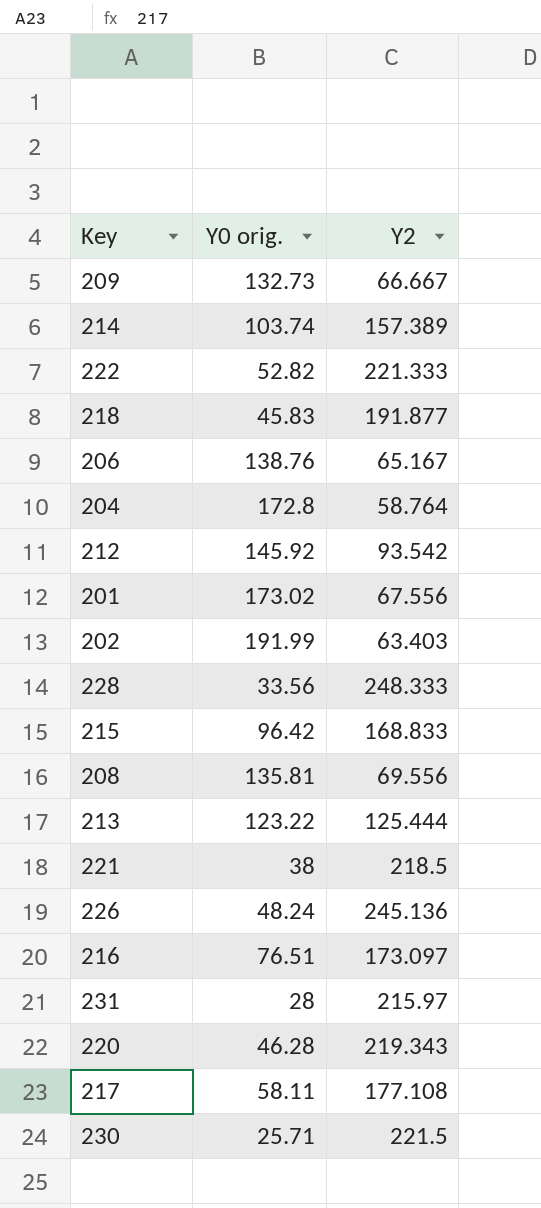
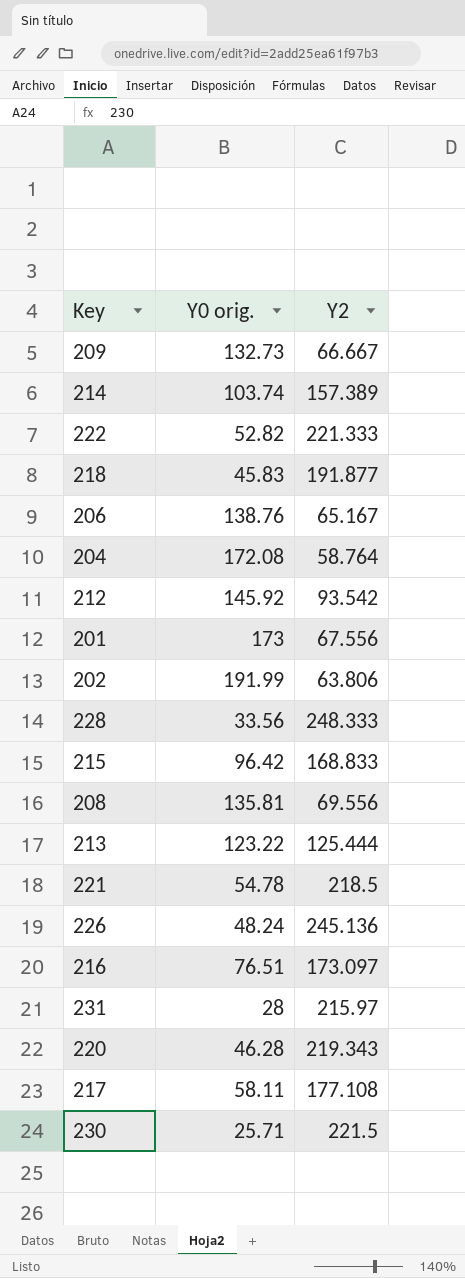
204 | Y0 orig.: 172.8 -> 172.08
201 | Y0 orig.: 173.02 -> 173
202 | Y2: 63.403 -> 63.806
221 | Y0 orig.: 38 -> 54.78

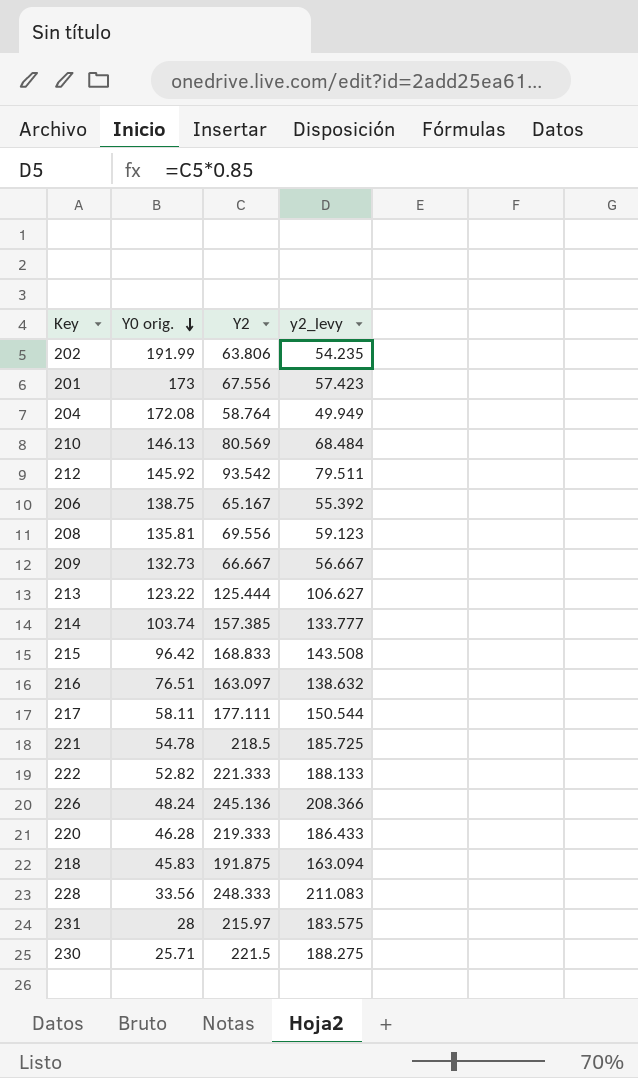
row order: none -> Y0 orig. descending
column y2_levy | formula: none -> [Y2] * 0.85
row 210: none -> 146.13 | 80.569 | 68.484
206 | Y0 orig.: 138.76 -> 138.75
214 | Y2: 157.389 -> 157.385
216 | Y2: 173.097 -> 163.097
217 | Y2: 177.108 -> 177.111
220 | Y2: 219.343 -> 219.333
218 | Y2: 191.877 -> 191.875

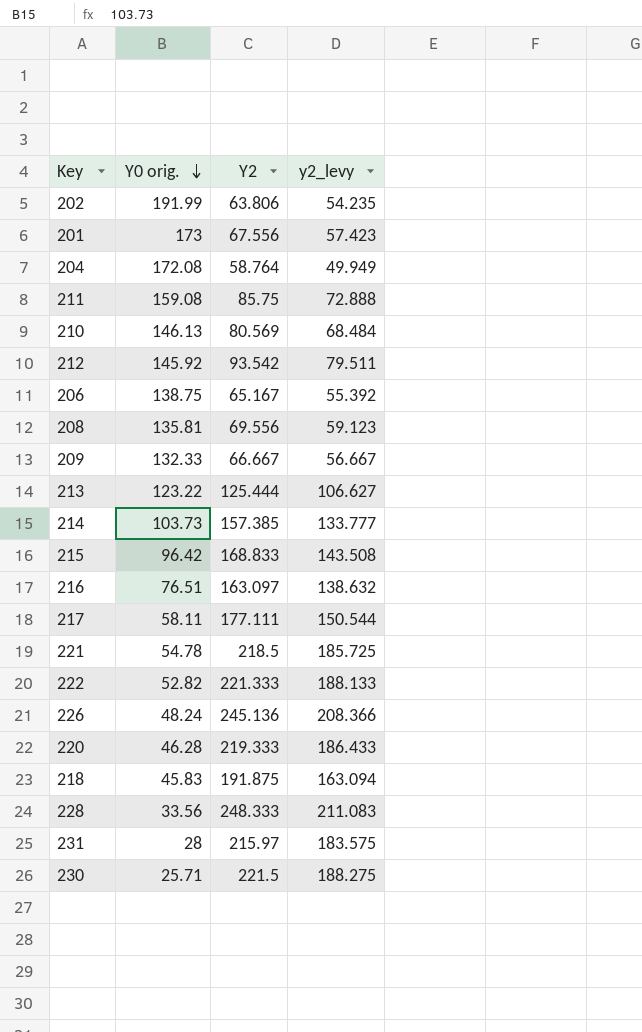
row 211: none -> 159.08 | 85.75 | 72.888
209 | Y0 orig.: 132.73 -> 132.33
214 | Y0 orig.: 103.74 -> 103.73

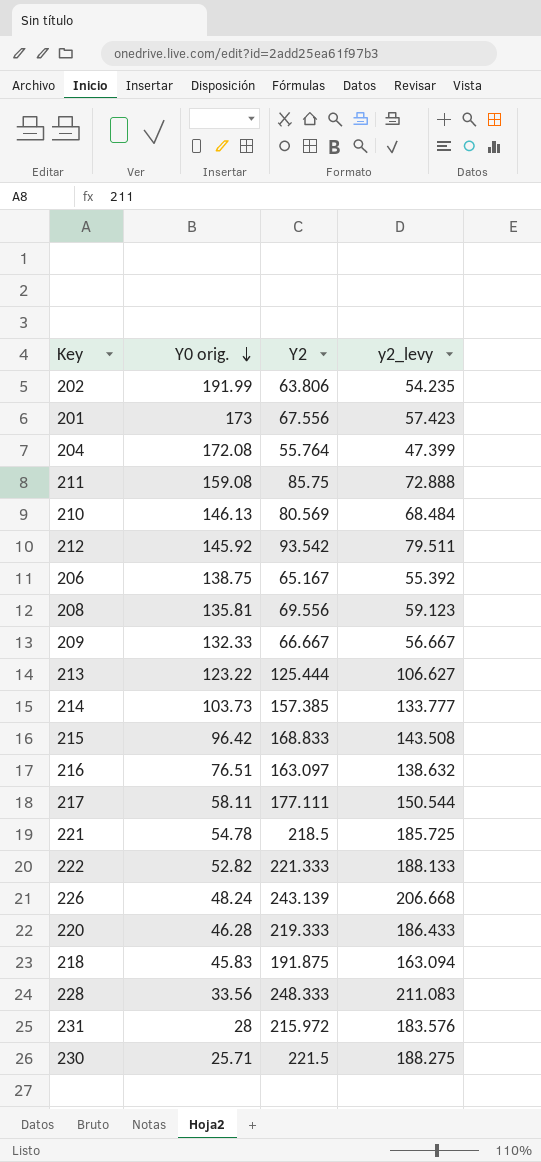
204 | Y2: 58.764 -> 55.764
204 | y2_levy: 49.949 -> 47.399
226 | Y2: 245.136 -> 243.139
226 | y2_levy: 208.366 -> 206.668
231 | Y2: 215.97 -> 215.972
231 | y2_levy: 183.575 -> 183.576

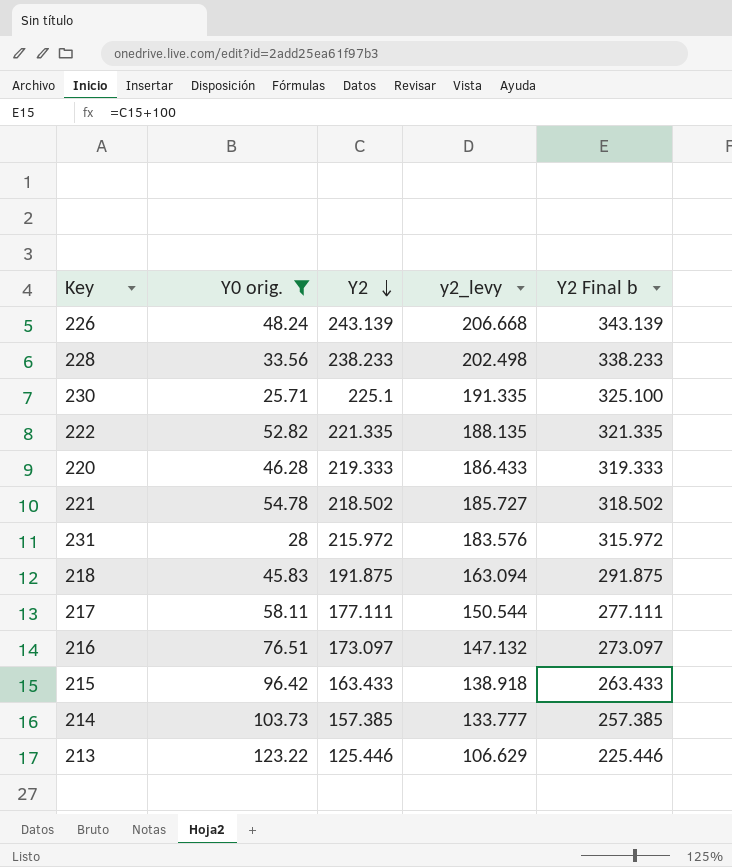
filter: none -> Y0 orig. <= 123.22
row order: Y0 orig. descending -> Y2 descending
column Y2 Final b | formula: none -> [Y2] + 100
228 | Y2: 248.333 -> 238.233
228 | y2_levy: 211.083 -> 202.498
230 | Y2: 221.5 -> 225.1
230 | y2_levy: 188.275 -> 191.335
222 | Y2: 221.333 -> 221.335
222 | y2_levy: 188.133 -> 188.135
221 | Y2: 218.5 -> 218.502
221 | y2_levy: 185.725 -> 185.727
216 | Y2: 163.097 -> 173.097
216 | y2_levy: 138.632 -> 147.132
215 | Y2: 168.833 -> 163.433
215 | y2_levy: 143.508 -> 138.918
213 | Y2: 125.444 -> 125.446
213 | y2_levy: 106.627 -> 106.629

